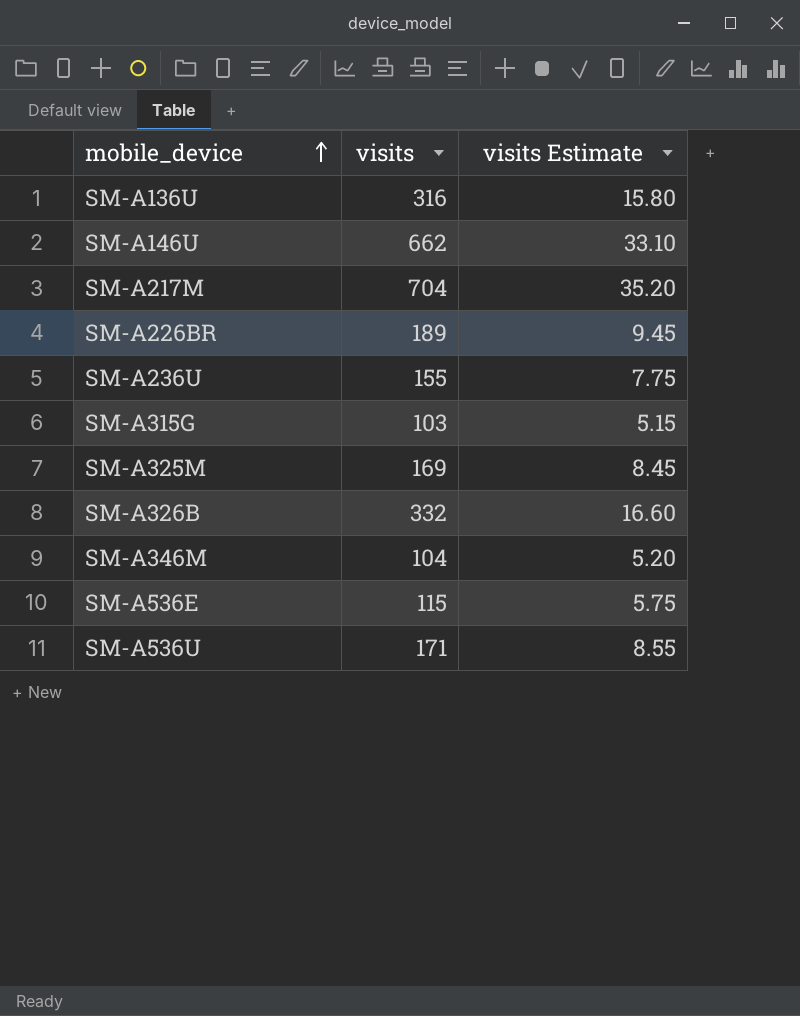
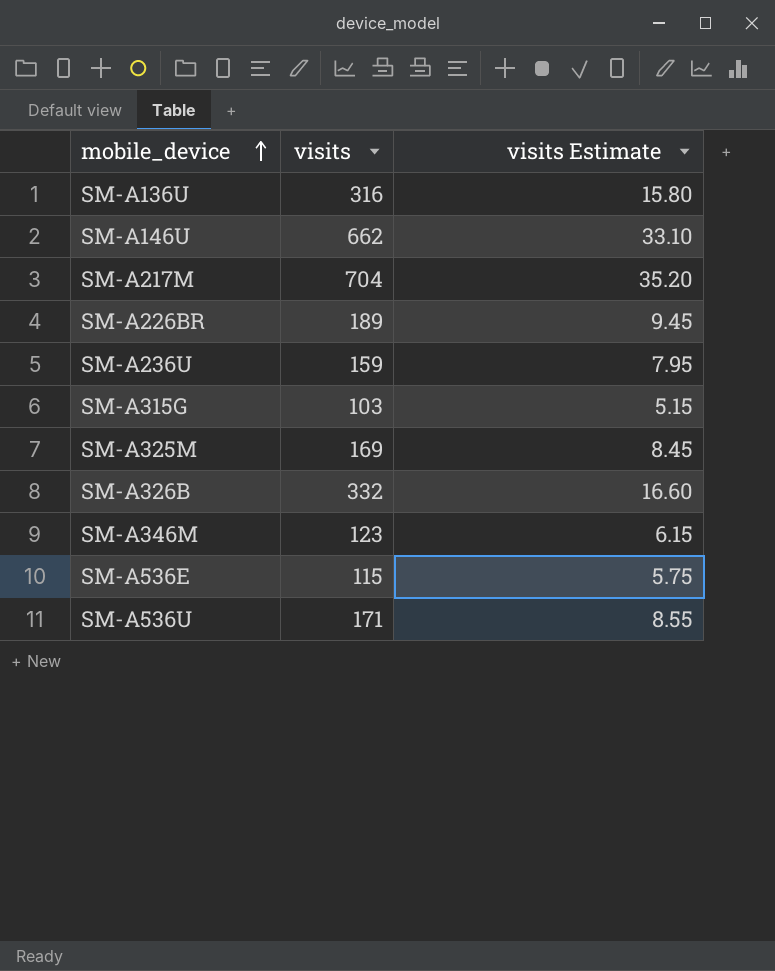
SM-A236U | visits: 155 -> 159
SM-A236U | visits Estimate: 7.75 -> 7.95
SM-A346M | visits: 104 -> 123
SM-A346M | visits Estimate: 5.20 -> 6.15

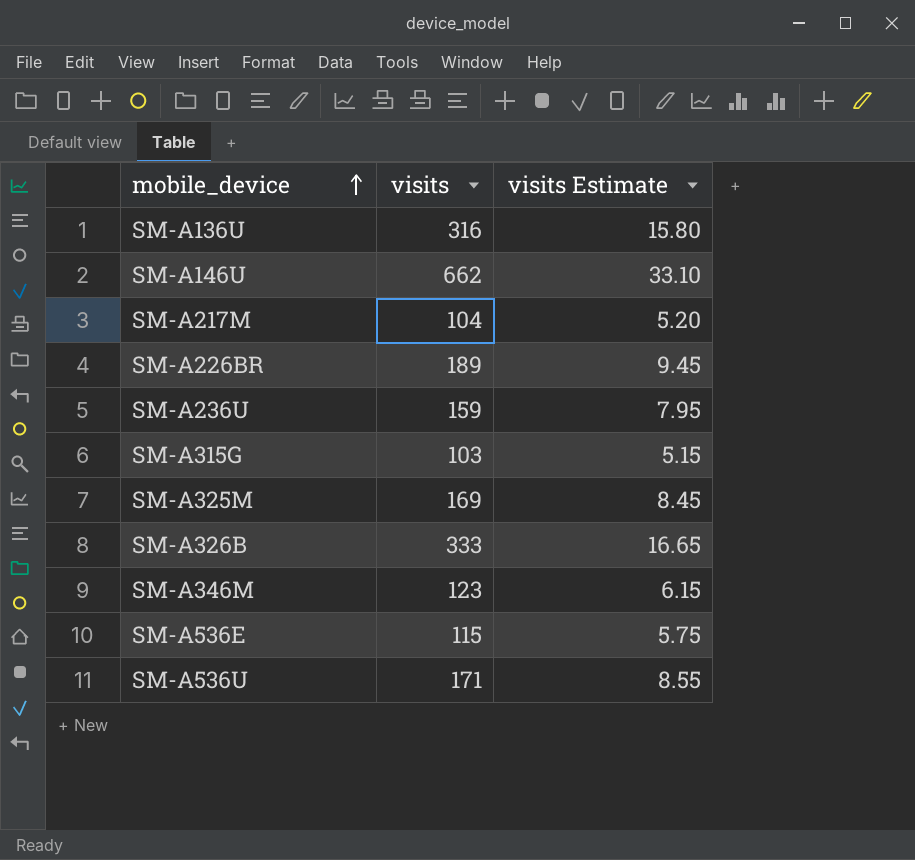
SM-A217M | visits: 704 -> 104
SM-A217M | visits Estimate: 35.20 -> 5.20
SM-A326B | visits: 332 -> 333
SM-A326B | visits Estimate: 16.60 -> 16.65

